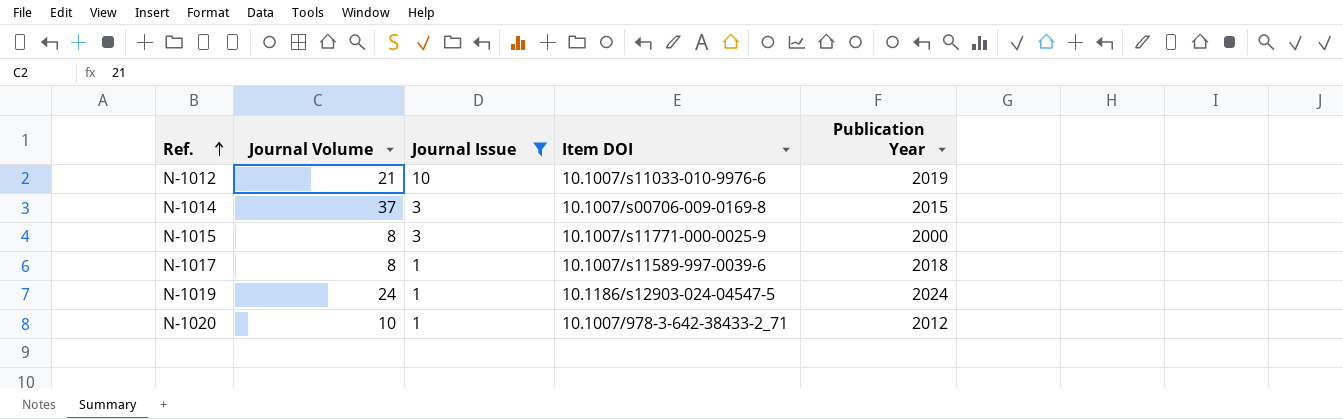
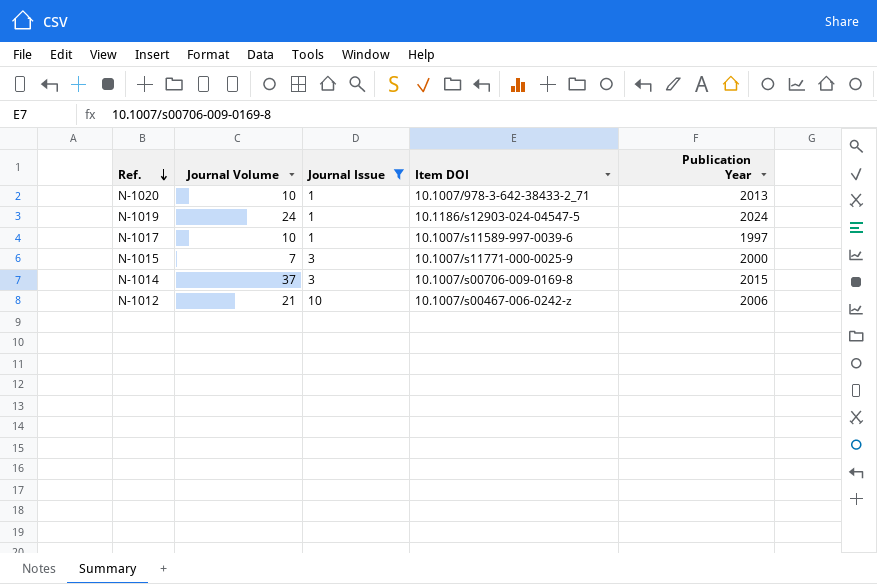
row order: Ref. ascending -> Ref. descending
N-1020 | Publication Year: 2012 -> 2013
N-1017 | Journal Volume: 8 -> 10
N-1017 | Publication Year: 2018 -> 1997
N-1015 | Journal Volume: 8 -> 7
N-1012 | Item DOI: 10.1007/s11033-010-9976-6 -> 10.1007/s00467-006-0242-z
N-1012 | Publication Year: 2019 -> 2006

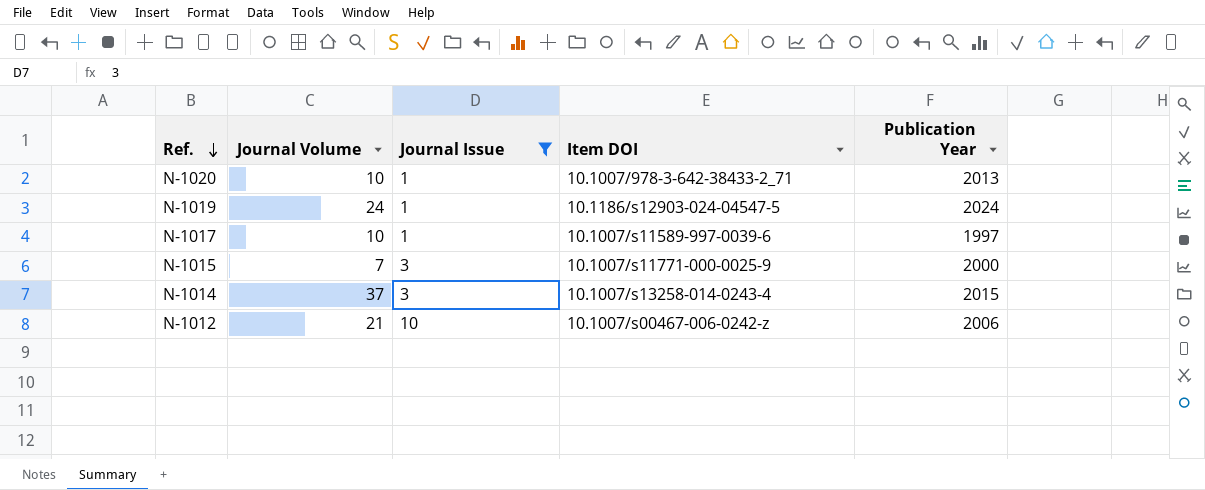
N-1014 | Item DOI: 10.1007/s00706-009-0169-8 -> 10.1007/s13258-014-0243-4

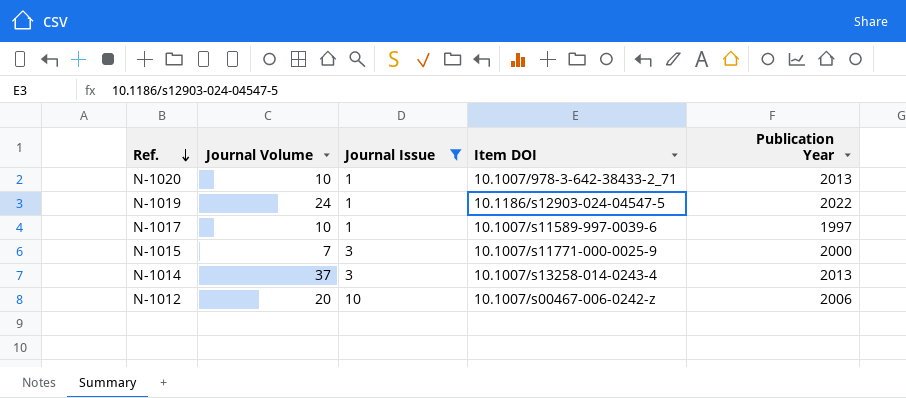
N-1019 | Publication Year: 2024 -> 2022
N-1014 | Publication Year: 2015 -> 2013
N-1012 | Journal Volume: 21 -> 20

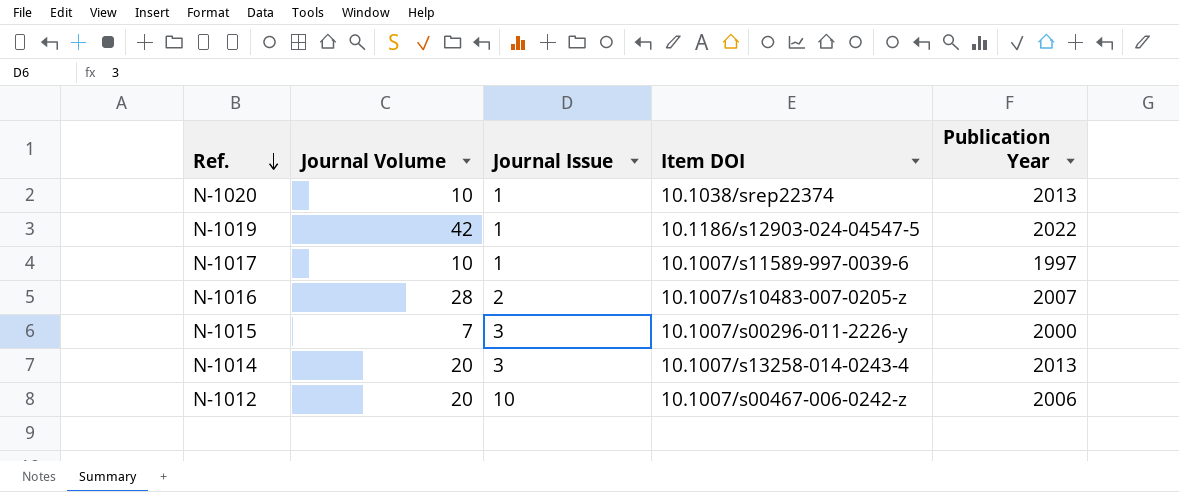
filter: Journal Issue != 2 -> none
N-1020 | Item DOI: 10.1007/978-3-642-38433-2_71 -> 10.1038/srep22374
N-1019 | Journal Volume: 24 -> 42
N-1015 | Item DOI: 10.1007/s11771-000-0025-9 -> 10.1007/s00296-011-2226-y
N-1014 | Journal Volume: 37 -> 20

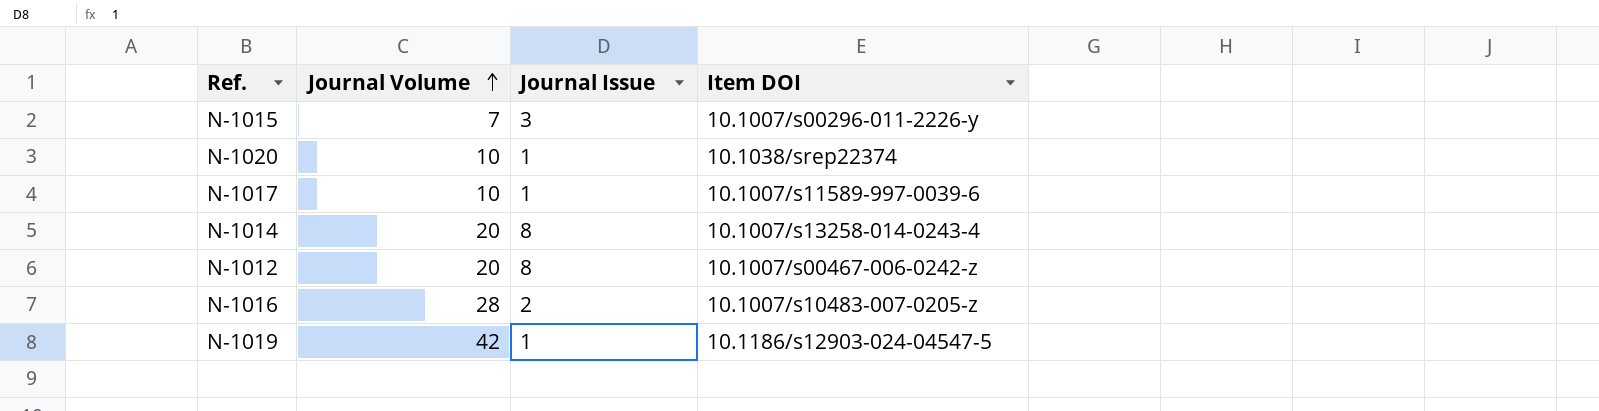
row order: Ref. descending -> Journal Volume ascending
column Publication Year | position: 5 -> none
N-1014 | Journal Issue: 3 -> 8
N-1012 | Journal Issue: 10 -> 8

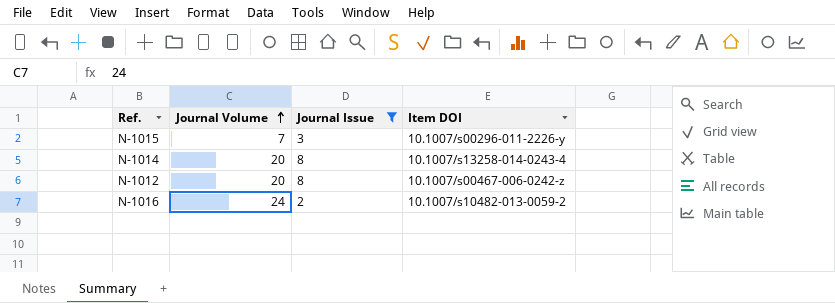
filter: none -> Journal Issue != 1
N-1016 | Journal Volume: 28 -> 24
N-1016 | Item DOI: 10.1007/s10483-007-0205-z -> 10.1007/s10482-013-0059-2

